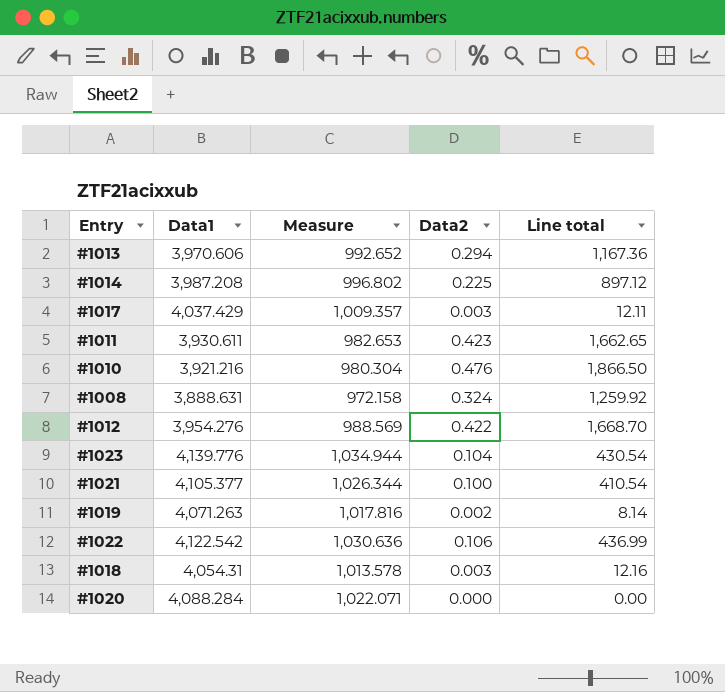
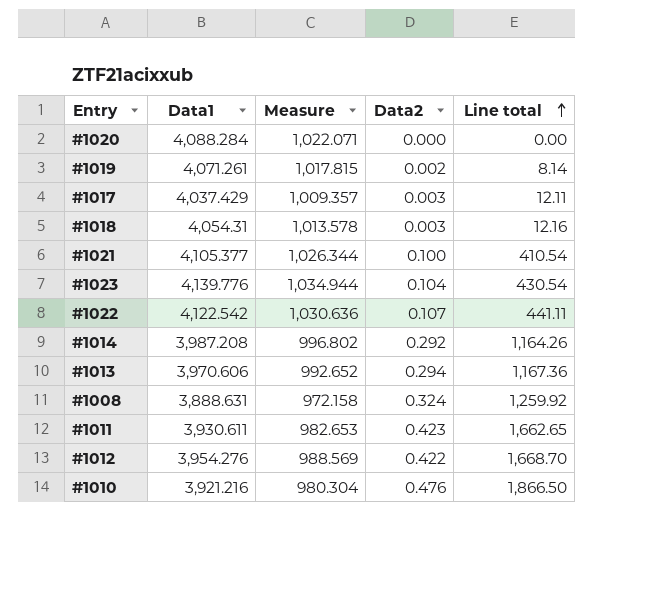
row order: none -> Line total ascending
#1019 | Data1: 4,071.263 -> 4,071.261
#1019 | Measure: 1,017.816 -> 1,017.815
#1022 | Data2: 0.106 -> 0.107
#1022 | Line total: 436.99 -> 441.11
#1014 | Data2: 0.225 -> 0.292
#1014 | Line total: 897.12 -> 1,164.26

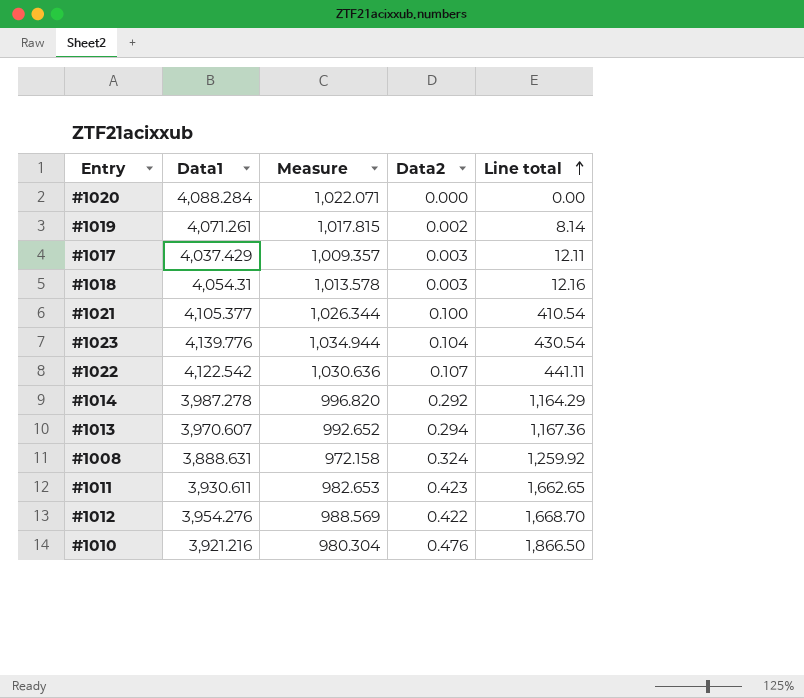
#1014 | Data1: 3,987.208 -> 3,987.278
#1014 | Measure: 996.802 -> 996.820
#1014 | Line total: 1,164.26 -> 1,164.29
#1013 | Data1: 3,970.606 -> 3,970.607

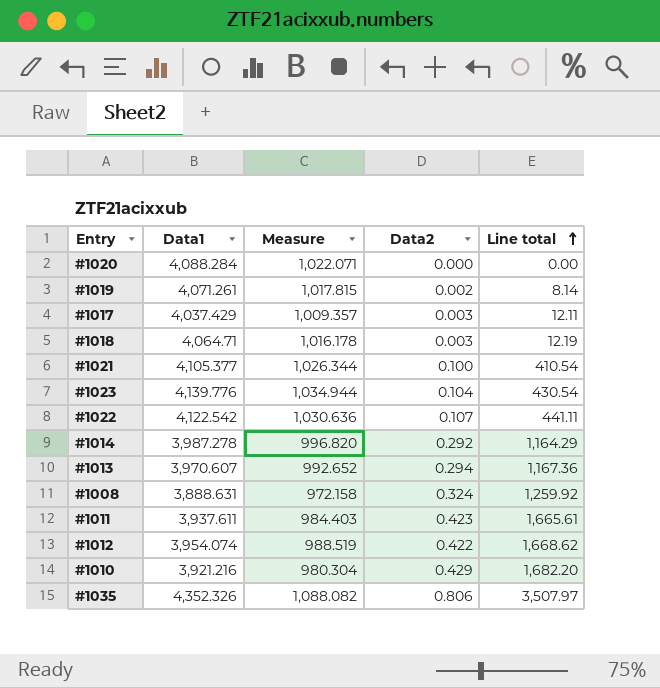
#1018 | Data1: 4,054.31 -> 4,064.71
#1018 | Measure: 1,013.578 -> 1,016.178
#1018 | Line total: 12.16 -> 12.19
#1011 | Data1: 3,930.611 -> 3,937.611
#1011 | Measure: 982.653 -> 984.403
#1011 | Line total: 1,662.65 -> 1,665.61
#1012 | Data1: 3,954.276 -> 3,954.074
#1012 | Measure: 988.569 -> 988.519
#1012 | Line total: 1,668.70 -> 1,668.62
#1010 | Data2: 0.476 -> 0.429
#1010 | Line total: 1,866.50 -> 1,682.20
row #1035: none -> 4,352.326 | 1,088.082 | 0.806 | 3,507.97

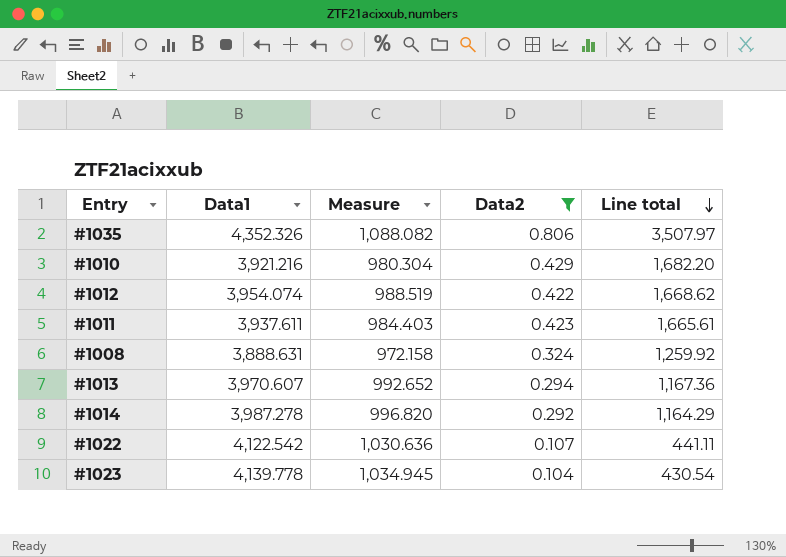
filter: none -> Data2 >= 0.104
row order: Line total ascending -> Line total descending
#1023 | Data1: 4,139.776 -> 4,139.778
#1023 | Measure: 1,034.944 -> 1,034.945

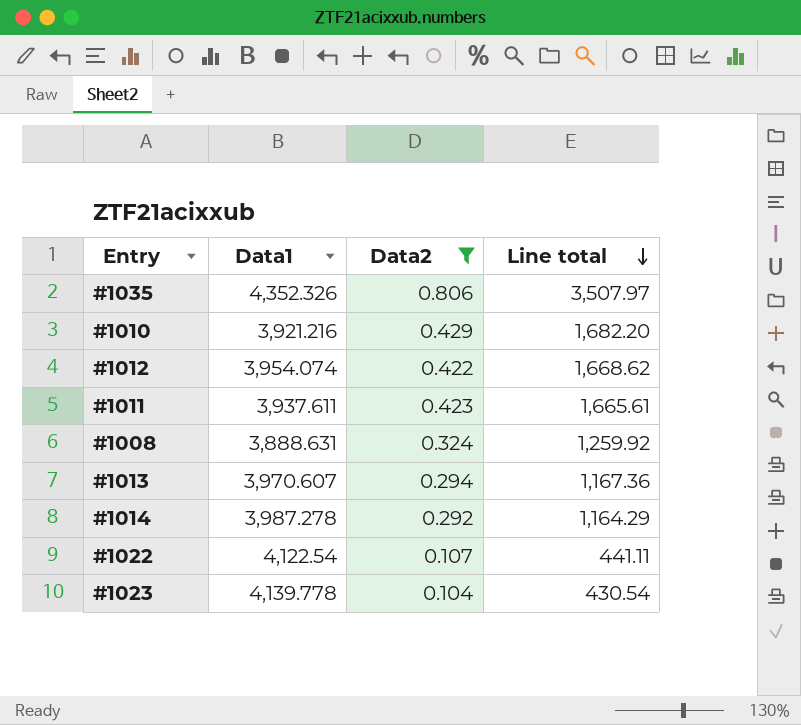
column Measure | formula: [Data1] * 0.25 -> none
#1022 | Data1: 4,122.542 -> 4,122.54

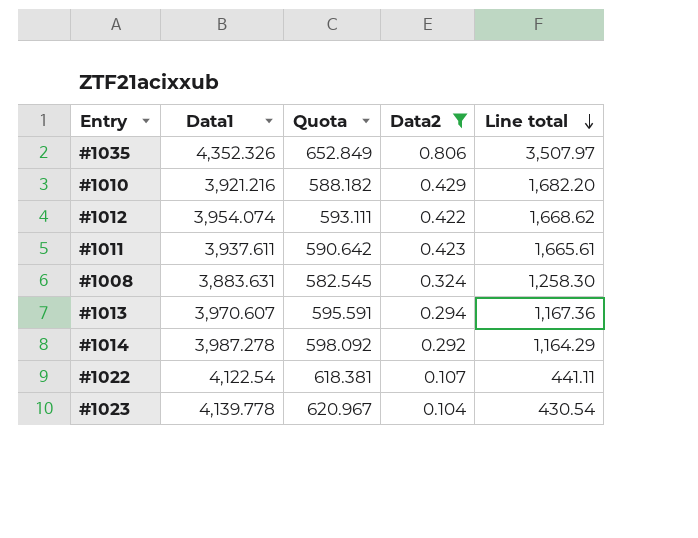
column Quota | formula: none -> [Data1] * 0.15
#1008 | Data1: 3,888.631 -> 3,883.631
#1008 | Line total: 1,259.92 -> 1,258.30

